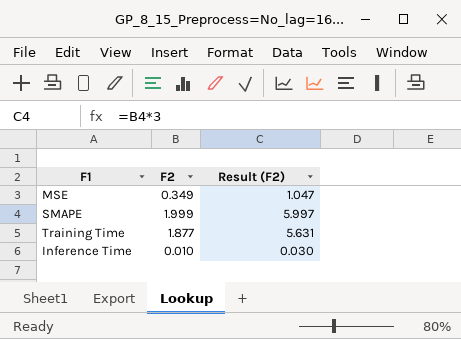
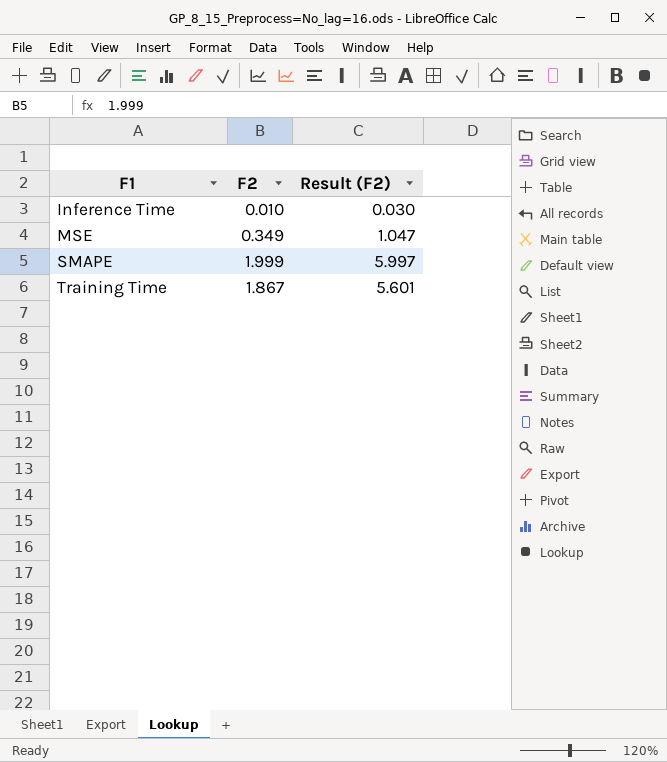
row order: none -> F1 ascending
Training Time | F2: 1.877 -> 1.867
Training Time | Result (F2): 5.631 -> 5.601

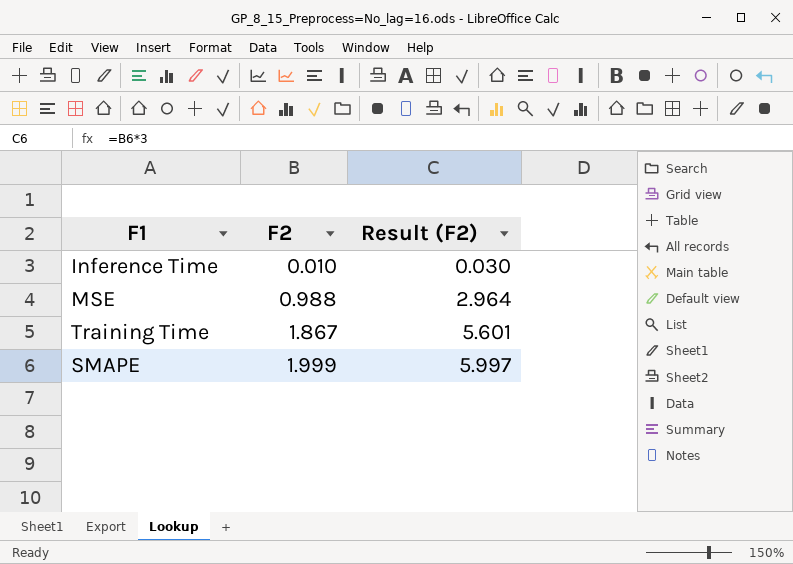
row order: F1 ascending -> F2 ascending
MSE | F2: 0.349 -> 0.988
MSE | Result (F2): 1.047 -> 2.964

